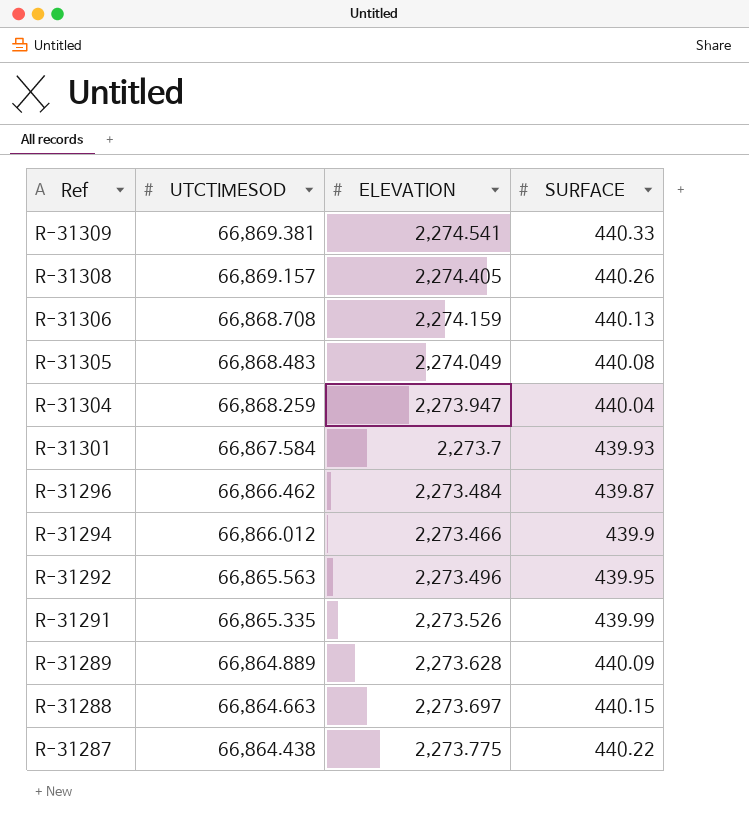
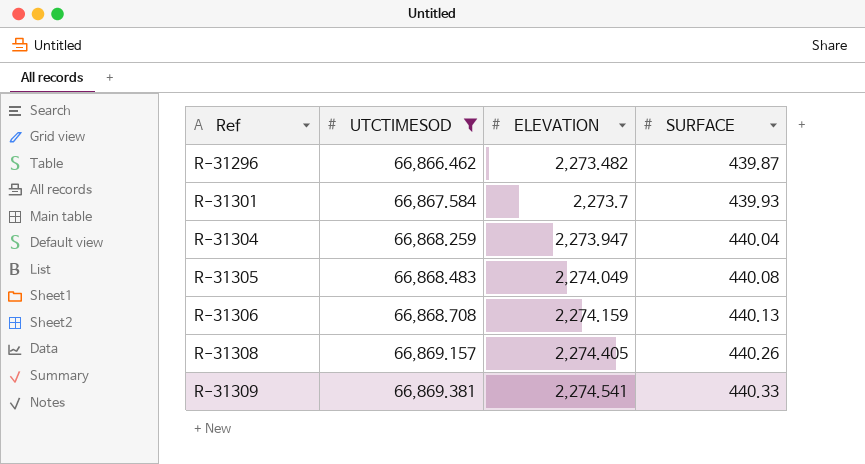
filter: none -> UTCTIMESOD >= 66,866.462
row order: Ref descending -> Ref ascending
R-31296 | ELEVATION: 2,273.484 -> 2,273.482

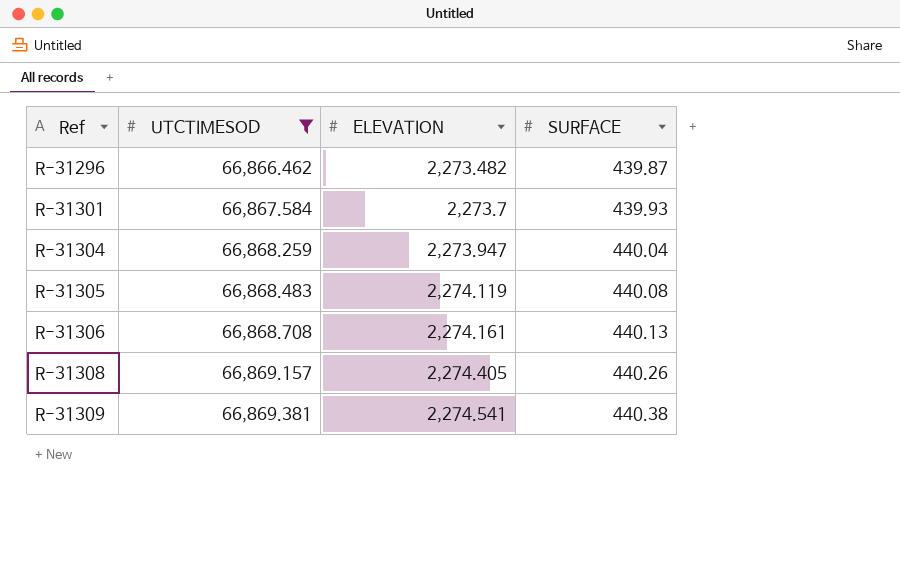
R-31305 | ELEVATION: 2,274.049 -> 2,274.119
R-31306 | ELEVATION: 2,274.159 -> 2,274.161
R-31309 | SURFACE: 440.33 -> 440.38

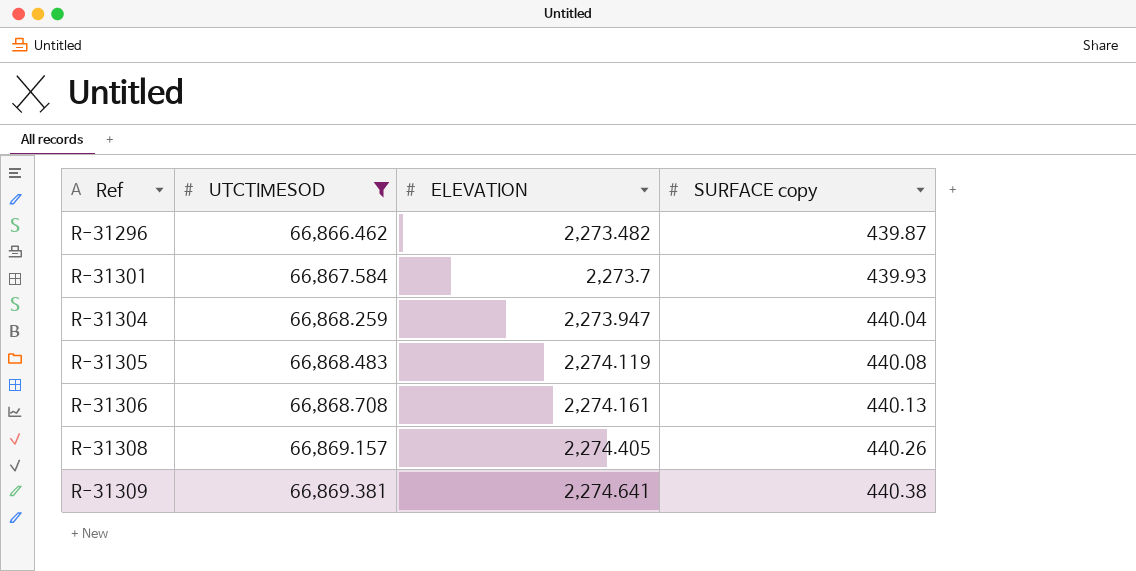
column name: SURFACE -> SURFACE copy
R-31309 | ELEVATION: 2,274.541 -> 2,274.641

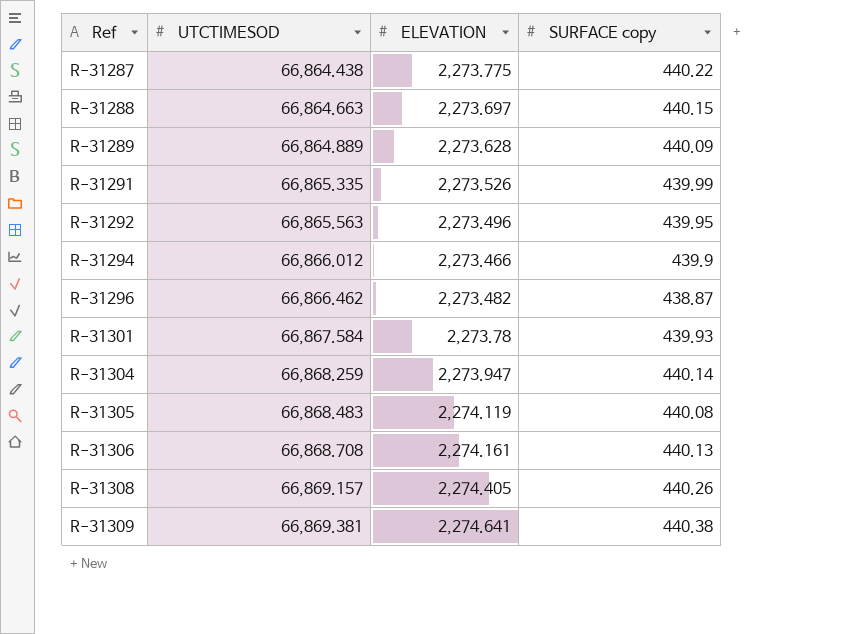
filter: UTCTIMESOD >= 66,866.462 -> none
R-31296 | SURFACE copy: 439.87 -> 438.87
R-31301 | ELEVATION: 2,273.7 -> 2,273.78
R-31304 | SURFACE copy: 440.04 -> 440.14

